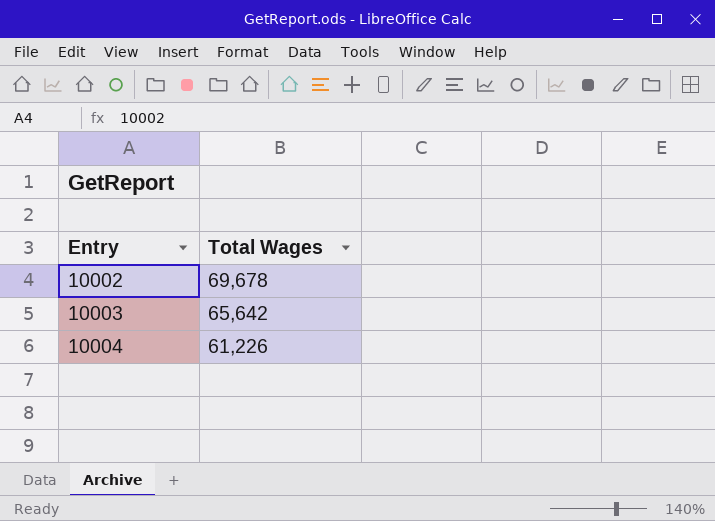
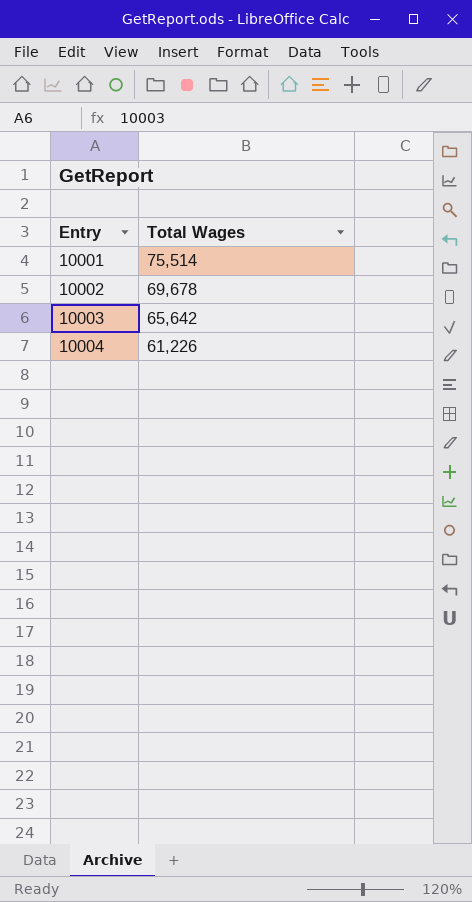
row 10001: none -> 75,514

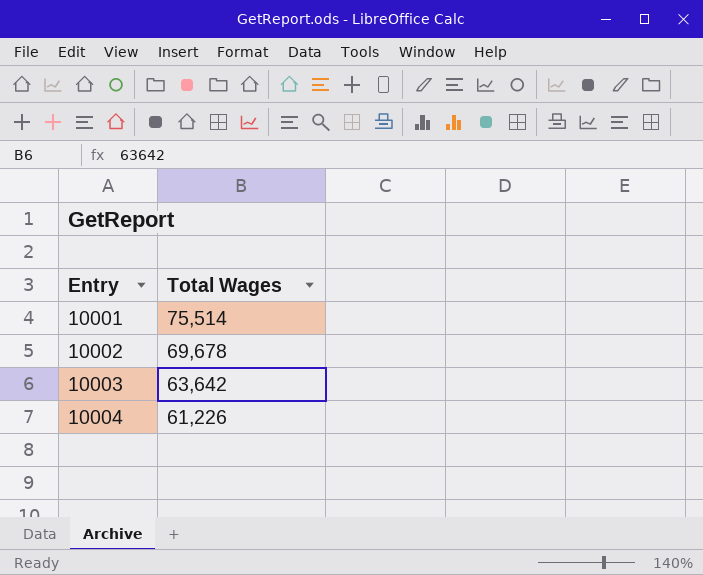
10003 | Total Wages: 65,642 -> 63,642

